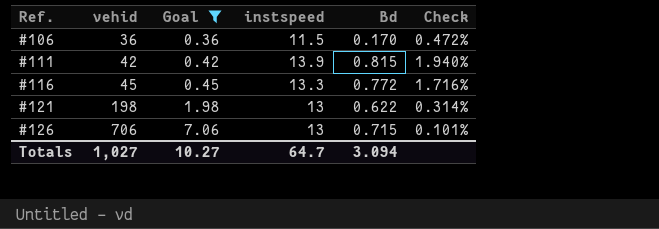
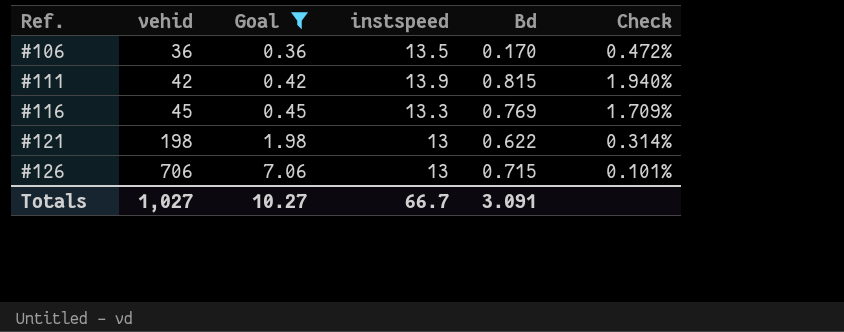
#106 | instspeed: 11.5 -> 13.5
#116 | Bd: 0.772 -> 0.769
#116 | Check: 1.716% -> 1.709%
Totals | instspeed: 64.7 -> 66.7
Totals | Bd: 3.094 -> 3.091

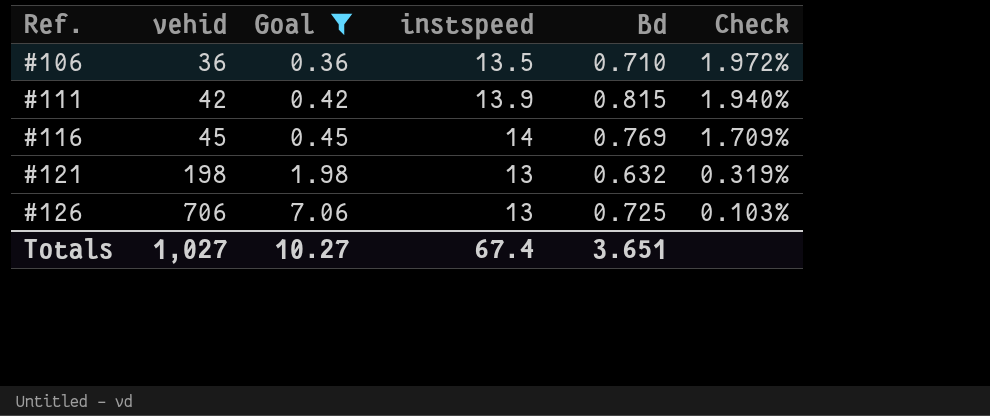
#106 | Bd: 0.170 -> 0.710
#106 | Check: 0.472% -> 1.972%
#116 | instspeed: 13.3 -> 14
#121 | Bd: 0.622 -> 0.632
#121 | Check: 0.314% -> 0.319%
#126 | Bd: 0.715 -> 0.725
#126 | Check: 0.101% -> 0.103%
Totals | instspeed: 66.7 -> 67.4
Totals | Bd: 3.091 -> 3.651

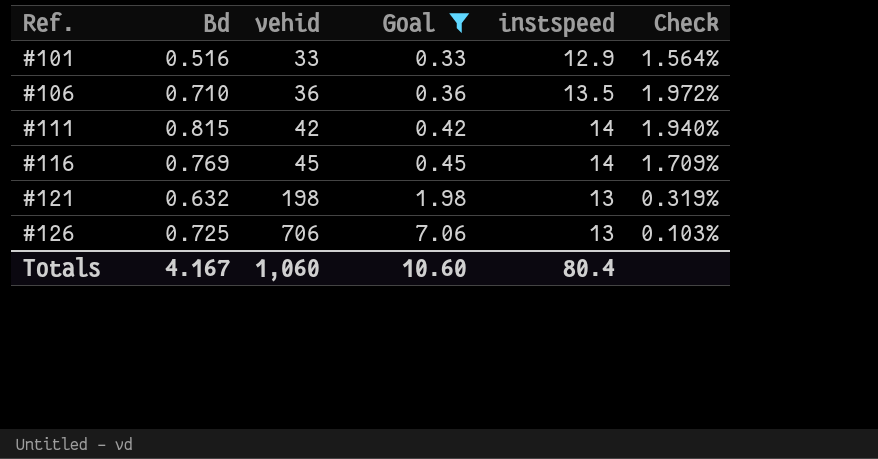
column Bd | position: 5 -> 2
row #101: none -> 0.516 | 33 | 0.33 | 12.9 | 1.564%
#111 | instspeed: 13.9 -> 14
Totals | Bd: 3.651 -> 4.167
Totals | vehid: 1,027 -> 1,060
Totals | Goal: 10.27 -> 10.60
Totals | instspeed: 67.4 -> 80.4

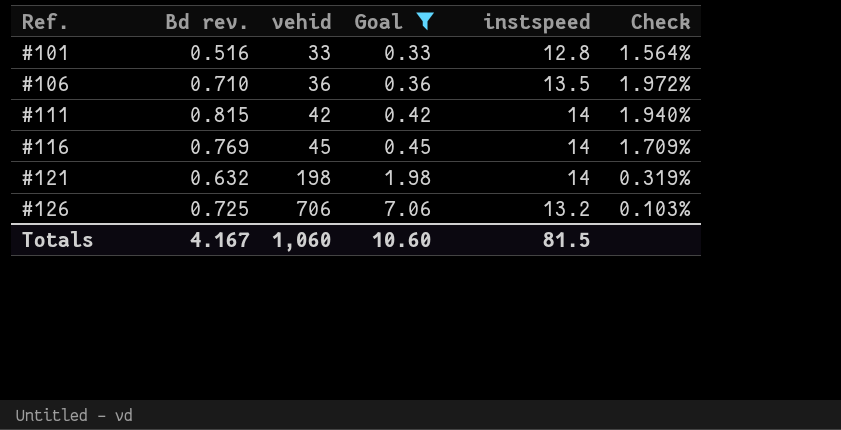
column name: Bd -> Bd rev.
#101 | instspeed: 12.9 -> 12.8
#121 | instspeed: 13 -> 14
#126 | instspeed: 13 -> 13.2
Totals | instspeed: 80.4 -> 81.5

